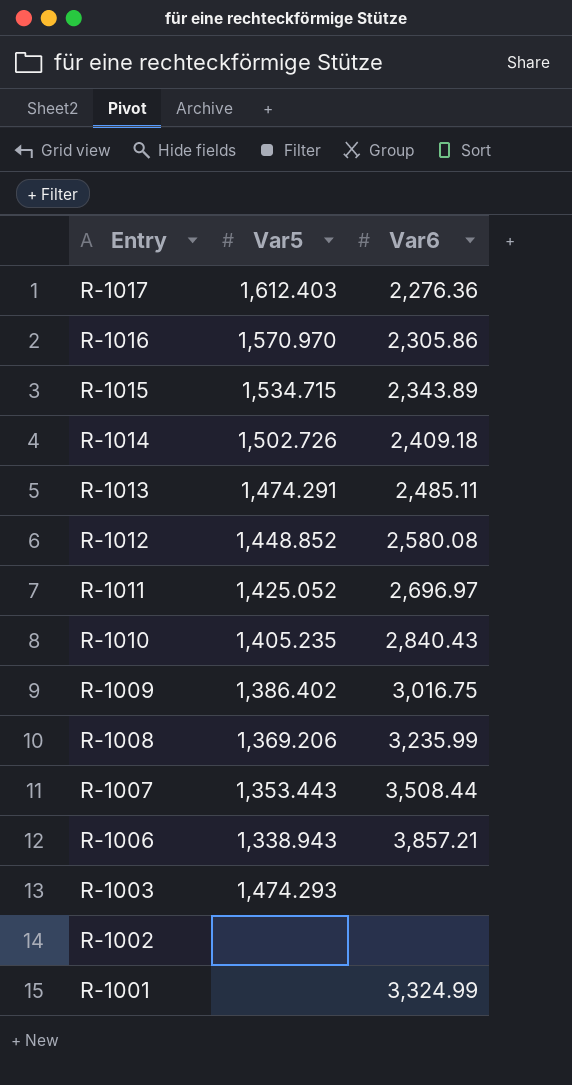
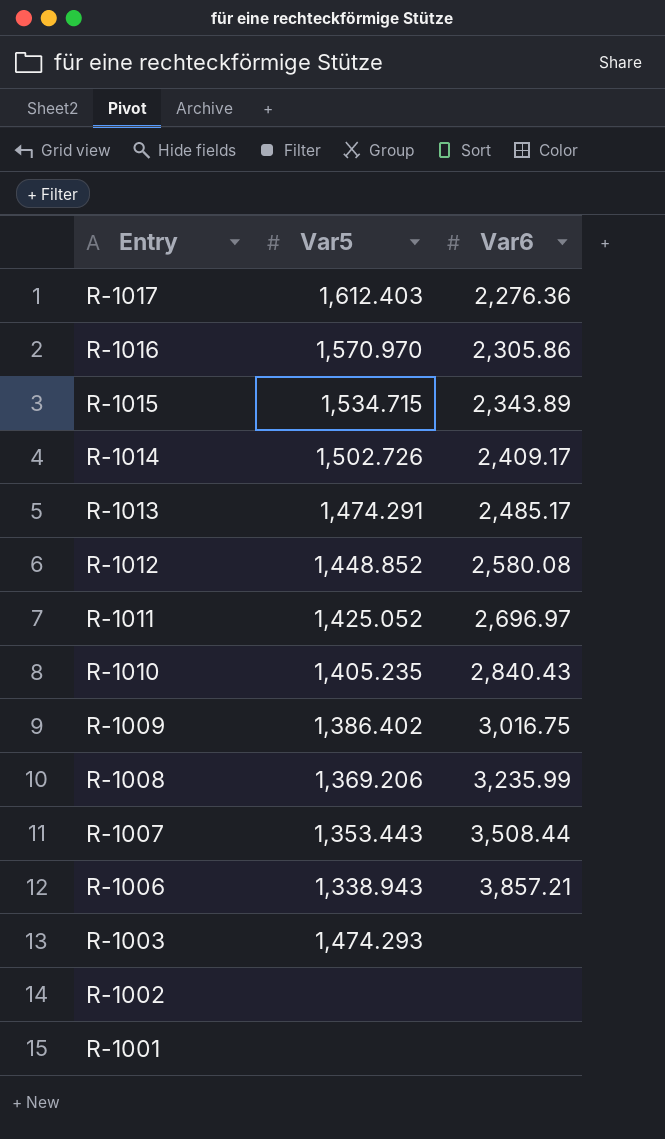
R-1014 | Var6: 2,409.18 -> 2,409.17
R-1013 | Var6: 2,485.11 -> 2,485.17
R-1001 | Var6: 3,324.99 -> none

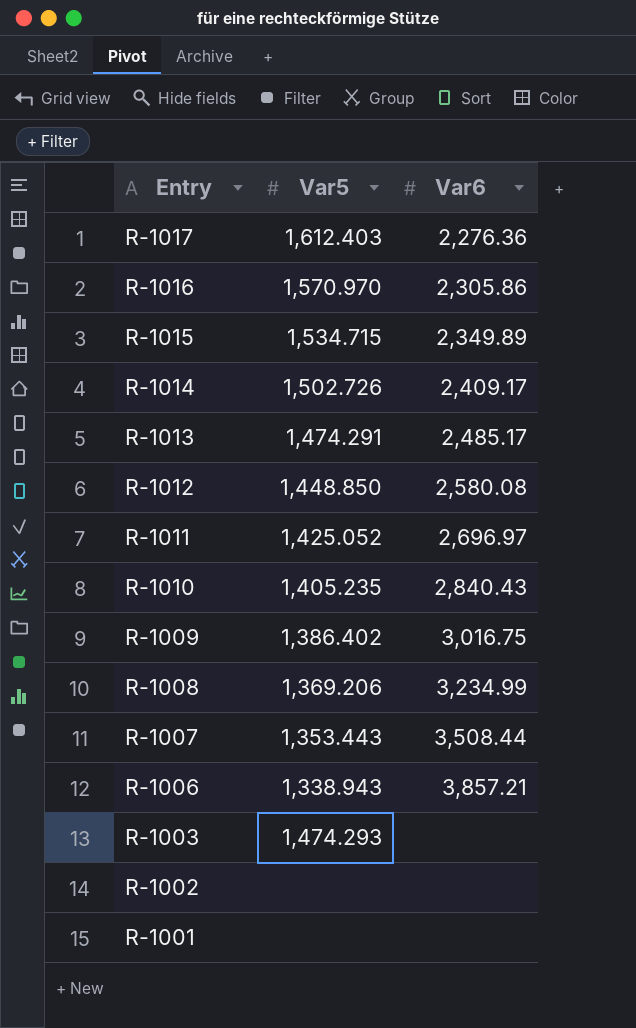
R-1015 | Var6: 2,343.89 -> 2,349.89
R-1012 | Var5: 1,448.852 -> 1,448.850
R-1008 | Var6: 3,235.99 -> 3,234.99

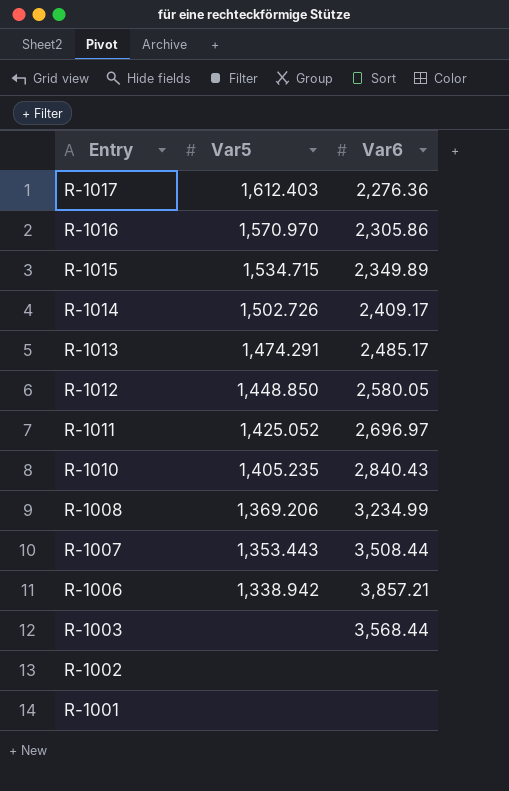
row R-1009: 1,386.402 | 3,016.75 -> none
R-1012 | Var6: 2,580.08 -> 2,580.05
R-1006 | Var5: 1,338.943 -> 1,338.942
R-1003 | Var5: 1,474.293 -> none
R-1003 | Var6: none -> 3,568.44

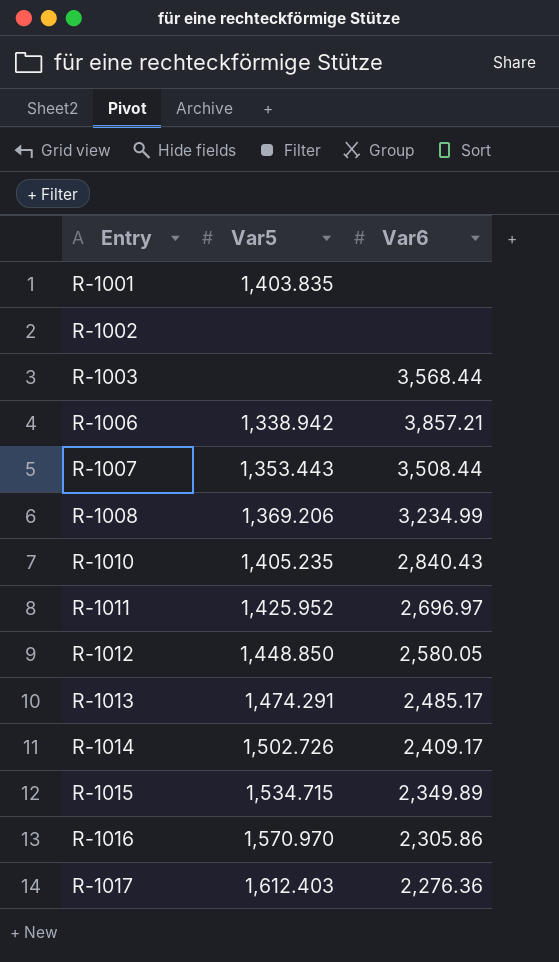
row order: Entry descending -> Entry ascending
R-1001 | Var5: none -> 1,403.835
R-1011 | Var5: 1,425.052 -> 1,425.952

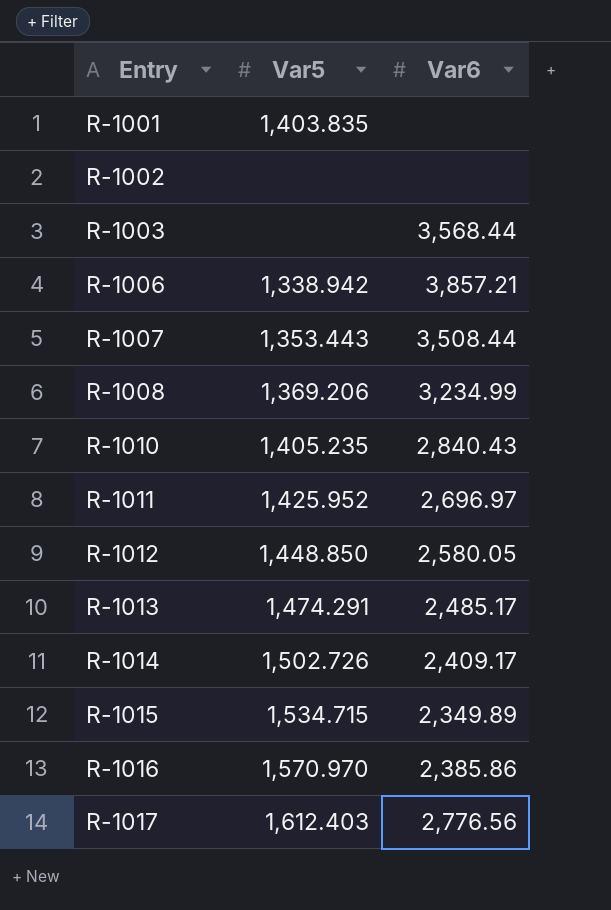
R-1016 | Var6: 2,305.86 -> 2,385.86
R-1017 | Var6: 2,276.36 -> 2,776.56

